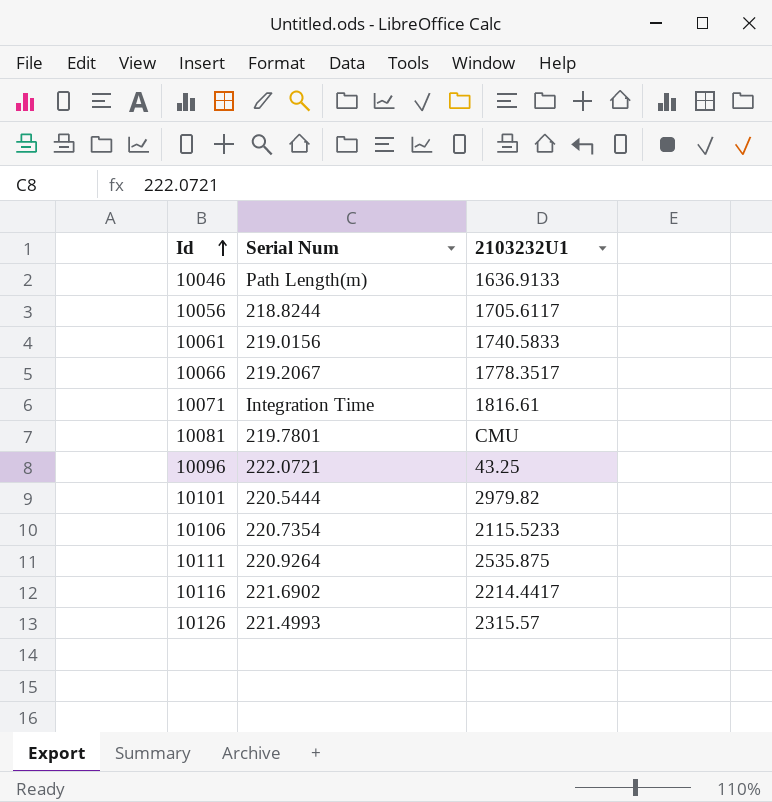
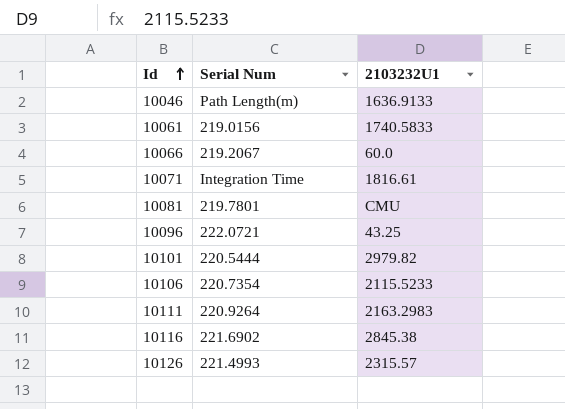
row 10056: 218.8244 | 1705.6117 -> none
10066 | 2103232U1: 1778.3517 -> 60.0
10111 | 2103232U1: 2535.875 -> 2163.2983
10116 | 2103232U1: 2214.4417 -> 2845.38

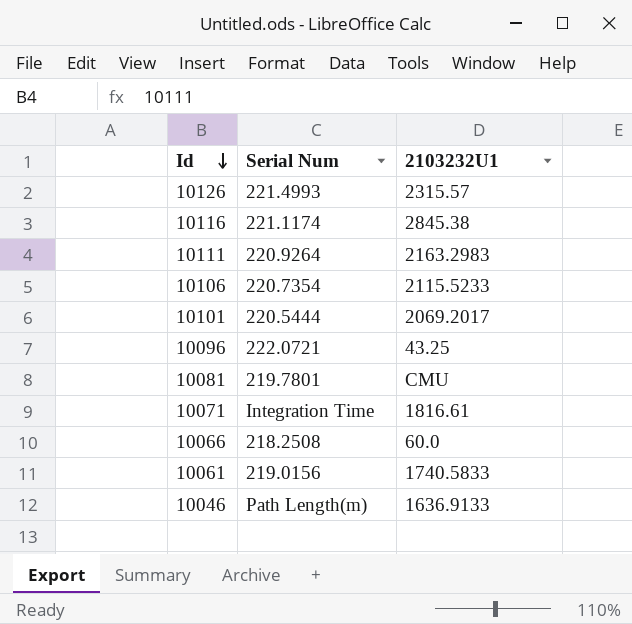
row order: Id ascending -> Id descending
10116 | Serial Num: 221.6902 -> 221.1174
10101 | 2103232U1: 2979.82 -> 2069.2017
10066 | Serial Num: 219.2067 -> 218.2508

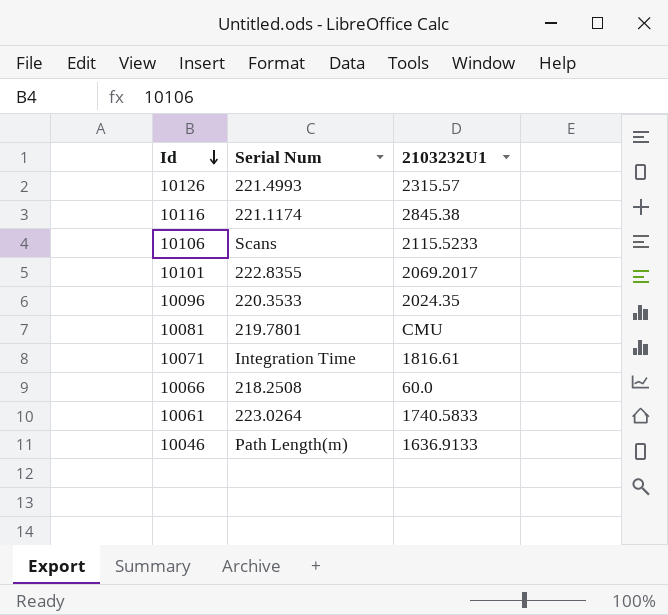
row 10111: 220.9264 | 2163.2983 -> none
10106 | Serial Num: 220.7354 -> Scans
10101 | Serial Num: 220.5444 -> 222.8355
10096 | Serial Num: 222.0721 -> 220.3533
10096 | 2103232U1: 43.25 -> 2024.35
10061 | Serial Num: 219.0156 -> 223.0264

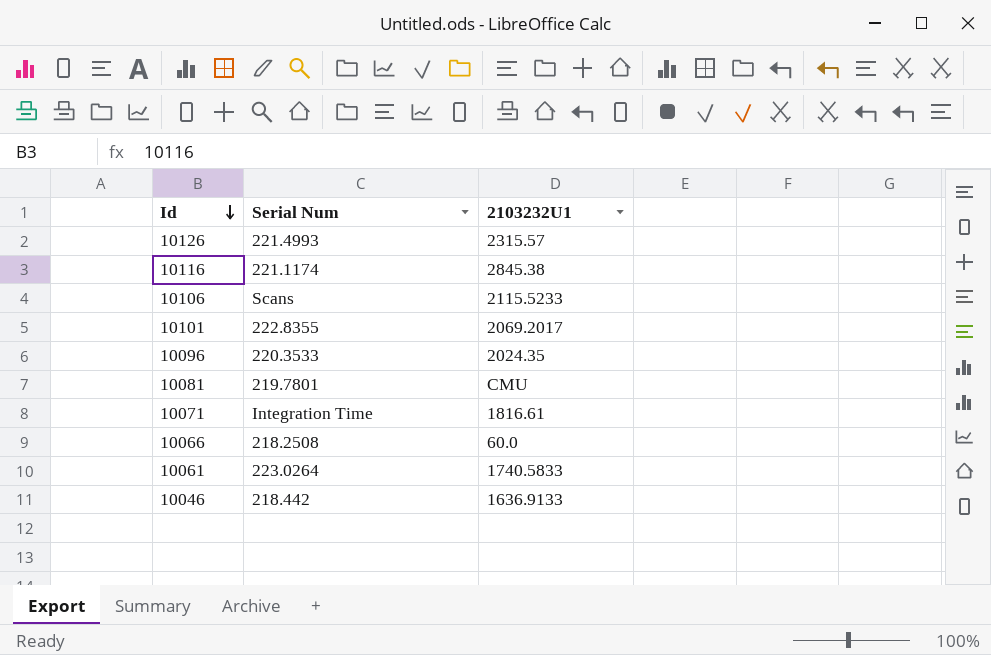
10046 | Serial Num: Path Length(m) -> 218.442

